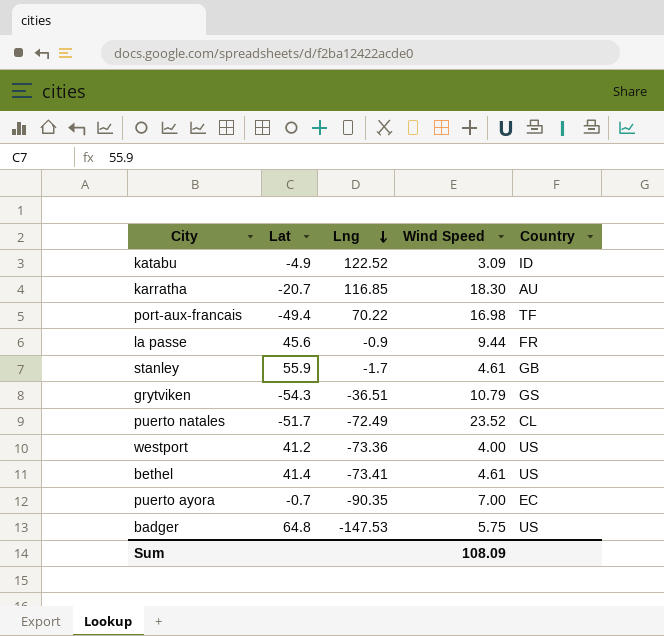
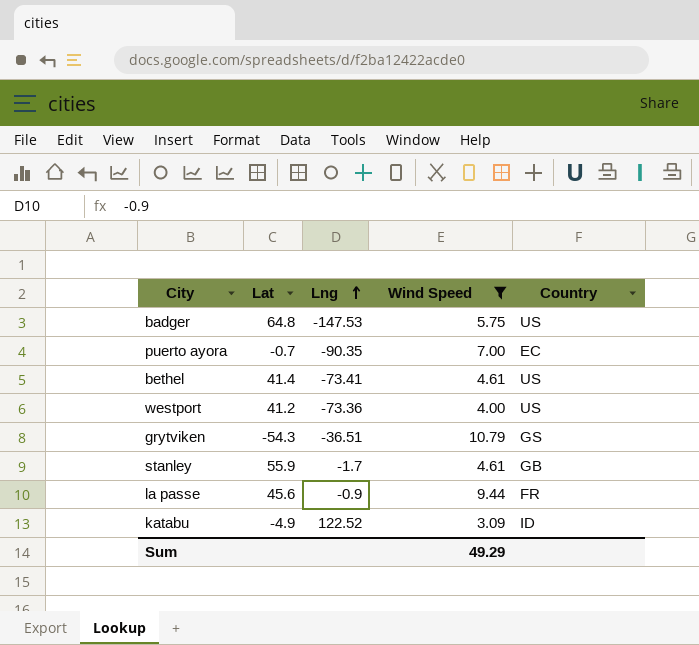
filter: none -> Wind Speed <= 10.79
row order: Lng descending -> Lng ascending
Sum | Wind Speed: 108.09 -> 49.29

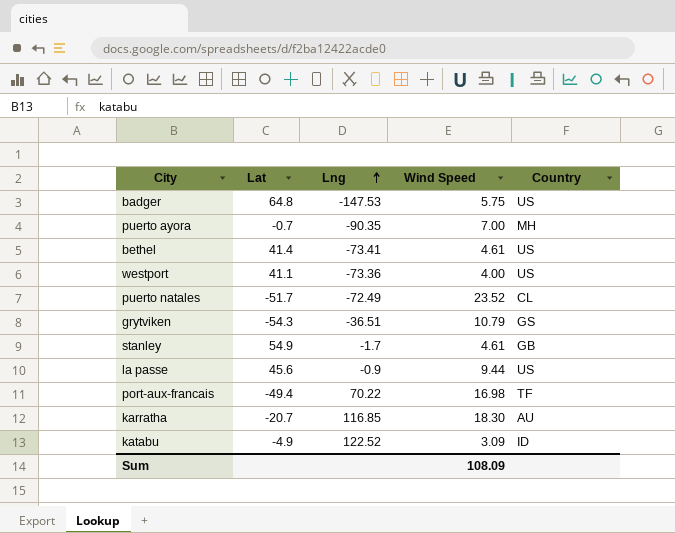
filter: Wind Speed <= 10.79 -> none
puerto ayora | Country: EC -> MH
westport | Lat: 41.2 -> 41.1
stanley | Lat: 55.9 -> 54.9
la passe | Country: FR -> US
Sum | Wind Speed: 49.29 -> 108.09

